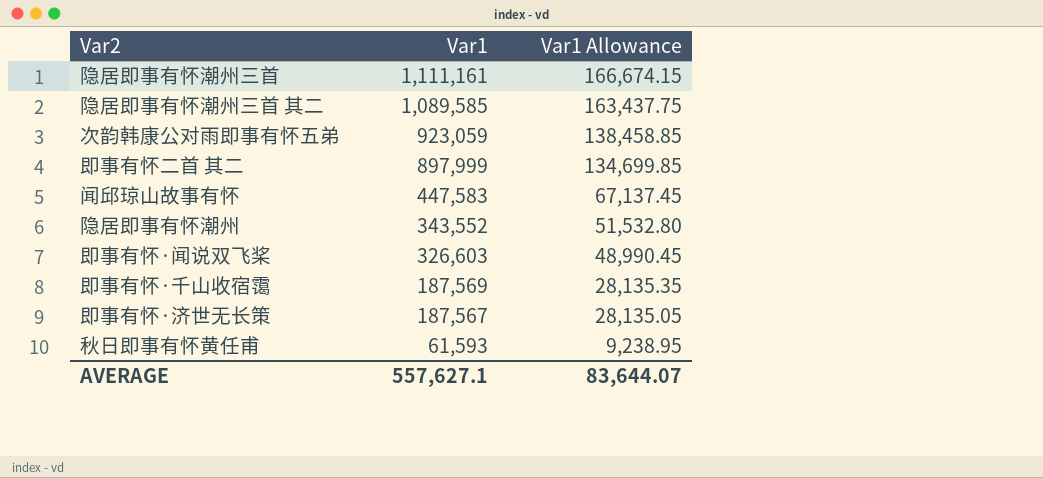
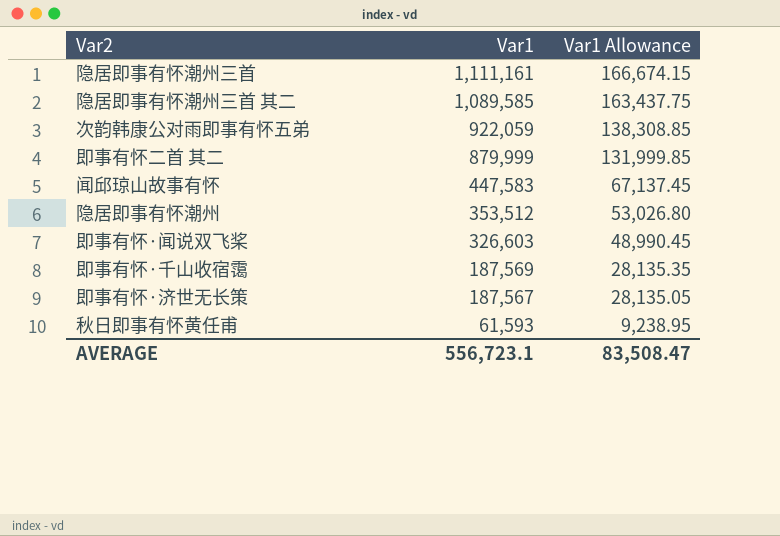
次韵韩康公对雨即事有怀五弟 | Var1: 923,059 -> 922,059
次韵韩康公对雨即事有怀五弟 | Var1 Allowance: 138,458.85 -> 138,308.85
即事有怀二首 其二 | Var1: 897,999 -> 879,999
即事有怀二首 其二 | Var1 Allowance: 134,699.85 -> 131,999.85
隐居即事有怀潮州 | Var1: 343,552 -> 353,512
隐居即事有怀潮州 | Var1 Allowance: 51,532.80 -> 53,026.80
AVERAGE | Var1: 557,627.1 -> 556,723.1
AVERAGE | Var1 Allowance: 83,644.07 -> 83,508.47

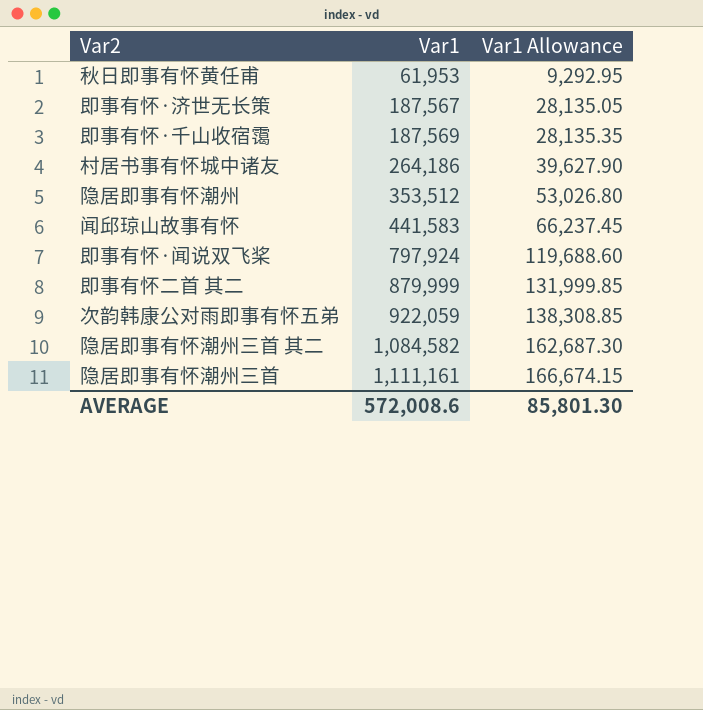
row order: Var1 descending -> Var1 ascending
秋日即事有怀黄任甫 | Var1: 61,593 -> 61,953
秋日即事有怀黄任甫 | Var1 Allowance: 9,238.95 -> 9,292.95
row 村居书事有怀城中诸友: none -> 264,186 | 39,627.90
闻邱琼山故事有怀 | Var1: 447,583 -> 441,583
闻邱琼山故事有怀 | Var1 Allowance: 67,137.45 -> 66,237.45
即事有怀·闻说双飞桨 | Var1: 326,603 -> 797,924
即事有怀·闻说双飞桨 | Var1 Allowance: 48,990.45 -> 119,688.60
隐居即事有怀潮州三首 其二 | Var1: 1,089,585 -> 1,084,582
隐居即事有怀潮州三首 其二 | Var1 Allowance: 163,437.75 -> 162,687.30
AVERAGE | Var1: 556,723.1 -> 572,008.6
AVERAGE | Var1 Allowance: 83,508.47 -> 85,801.30

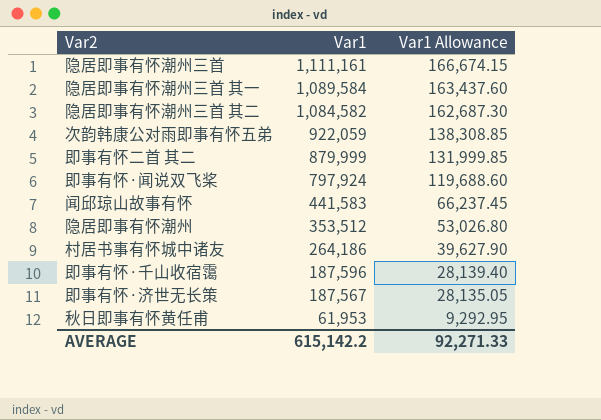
row order: Var1 ascending -> Var1 descending
row 隐居即事有怀潮州三首 其一: none -> 1,089,584 | 163,437.60
即事有怀·千山收宿霭 | Var1: 187,569 -> 187,596
即事有怀·千山收宿霭 | Var1 Allowance: 28,135.35 -> 28,139.40
AVERAGE | Var1: 572,008.6 -> 615,142.2
AVERAGE | Var1 Allowance: 85,801.30 -> 92,271.33

